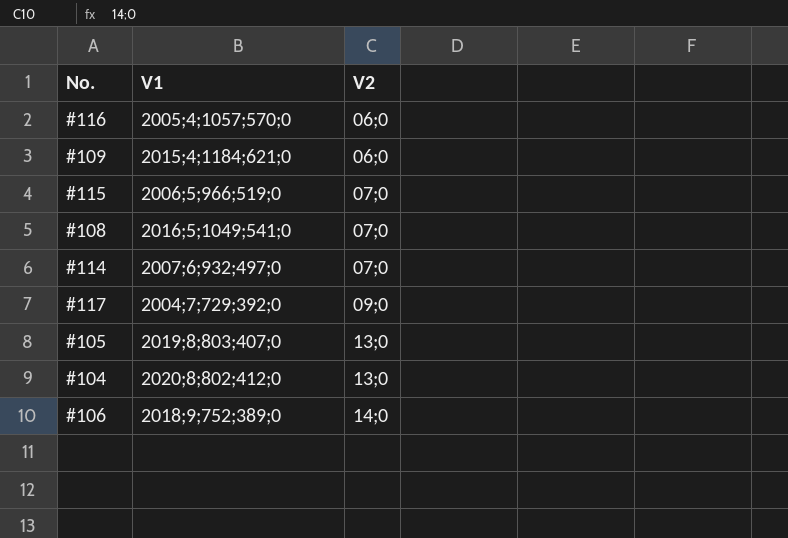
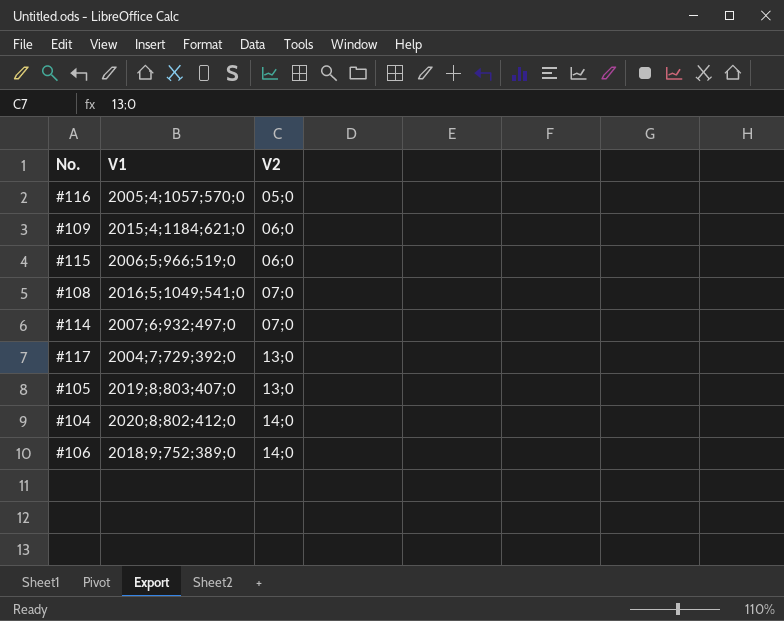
#116 | V2: 06;0 -> 05;0
#115 | V2: 07;0 -> 06;0
#117 | V2: 09;0 -> 13;0
#104 | V2: 13;0 -> 14;0

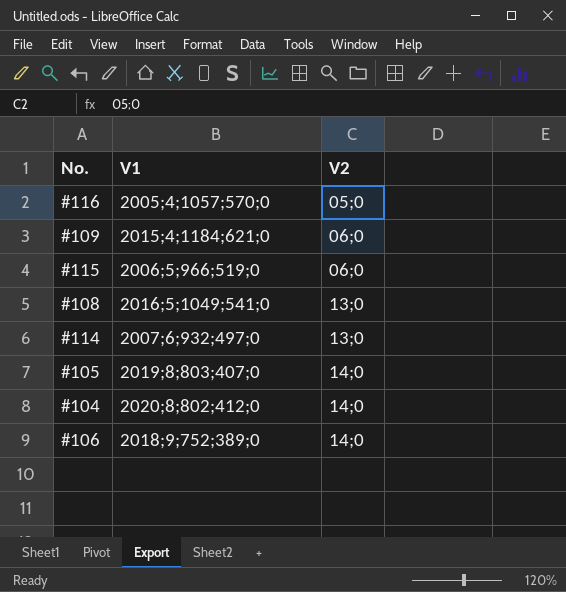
row #117: 2004;7;729;392;0 | 13;0 -> none
#108 | V2: 07;0 -> 13;0
#114 | V2: 07;0 -> 13;0
#105 | V2: 13;0 -> 14;0

